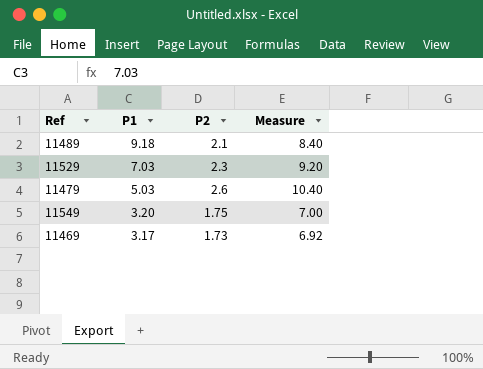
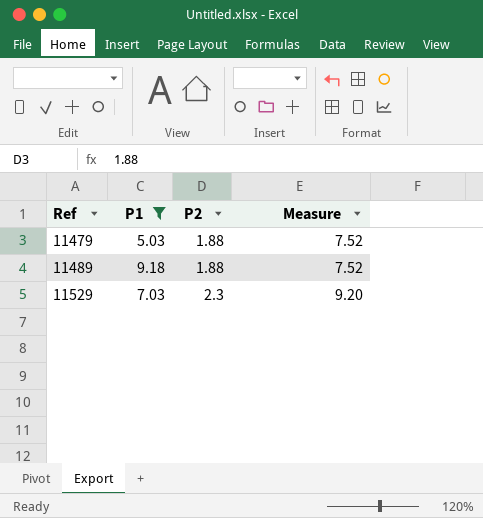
filter: none -> P1 >= 5.03
row order: P1 descending -> Ref ascending
11479 | P2: 2.6 -> 1.88
11479 | Measure: 10.40 -> 7.52
11489 | P2: 2.1 -> 1.88
11489 | Measure: 8.40 -> 7.52

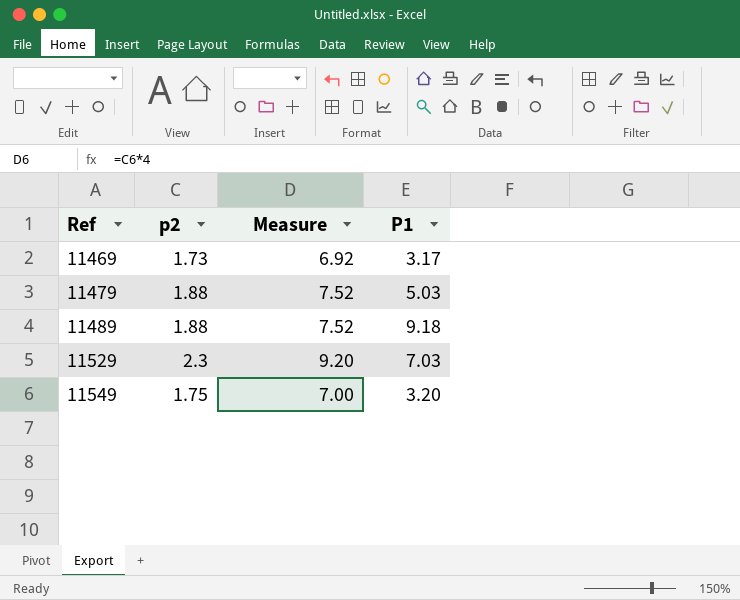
filter: P1 >= 5.03 -> none
column name: P2 -> p2
column P1 | position: 2 -> 4

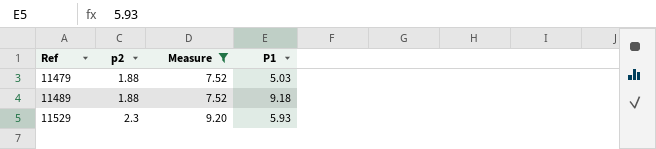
filter: none -> Measure >= 7.52
11529 | P1: 7.03 -> 5.93

